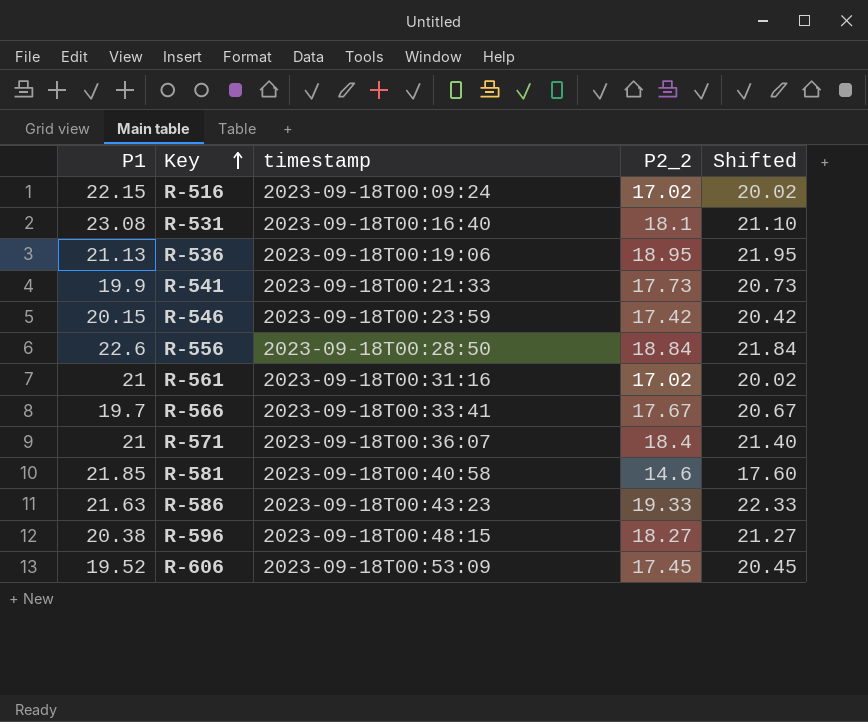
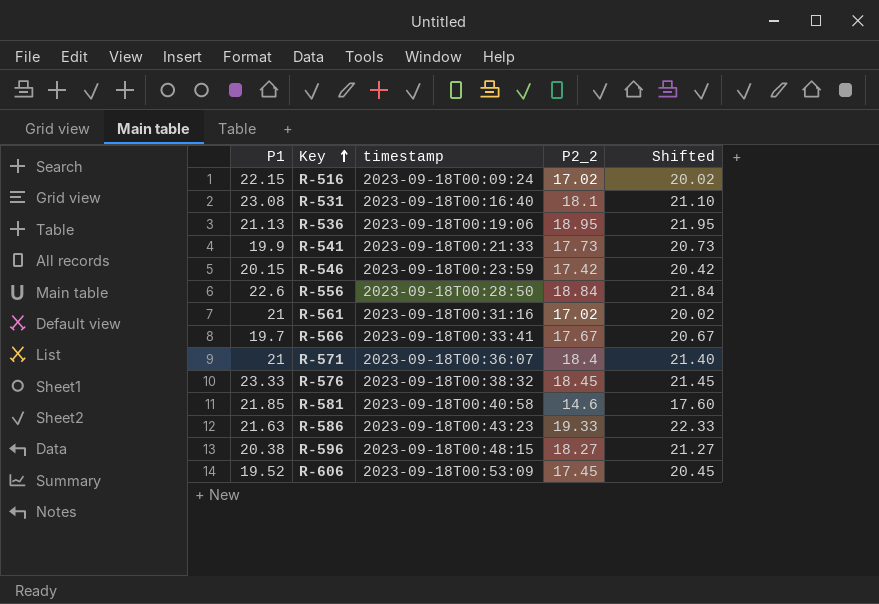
row R-576: none -> 23.33 | 2023-09-18T00:38:32 | 18.45 | 21.45

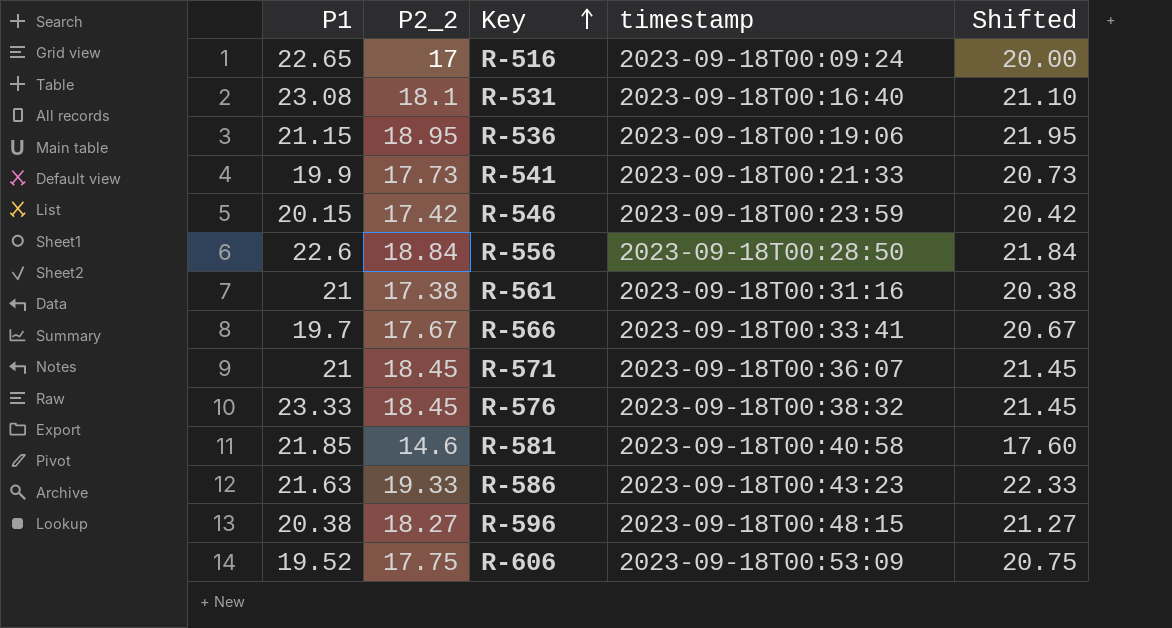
column P2_2 | position: 4 -> 2
R-516 | P1: 22.15 -> 22.65
R-516 | P2_2: 17.02 -> 17
R-516 | Shifted: 20.02 -> 20.00
R-536 | P1: 21.13 -> 21.15
R-561 | P2_2: 17.02 -> 17.38
R-561 | Shifted: 20.02 -> 20.38
R-571 | P2_2: 18.4 -> 18.45
R-571 | Shifted: 21.40 -> 21.45
R-606 | P2_2: 17.45 -> 17.75
R-606 | Shifted: 20.45 -> 20.75

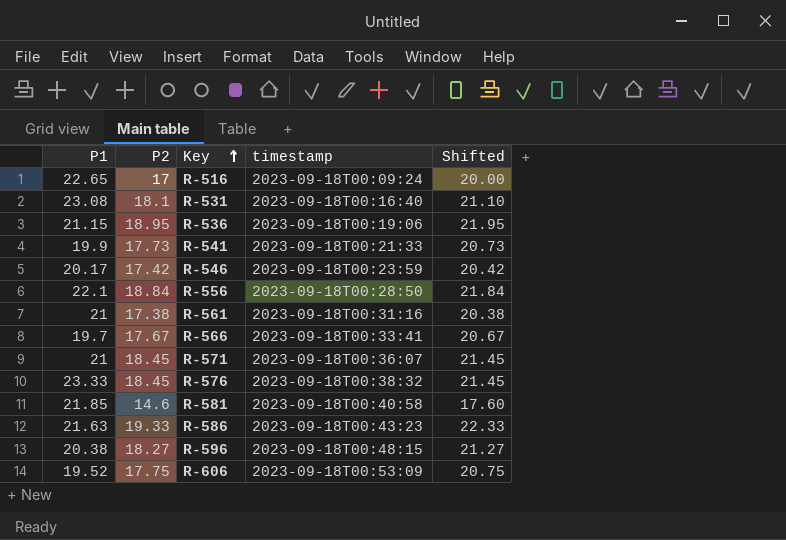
column name: P2_2 -> P2
R-546 | P1: 20.15 -> 20.17
R-556 | P1: 22.6 -> 22.1

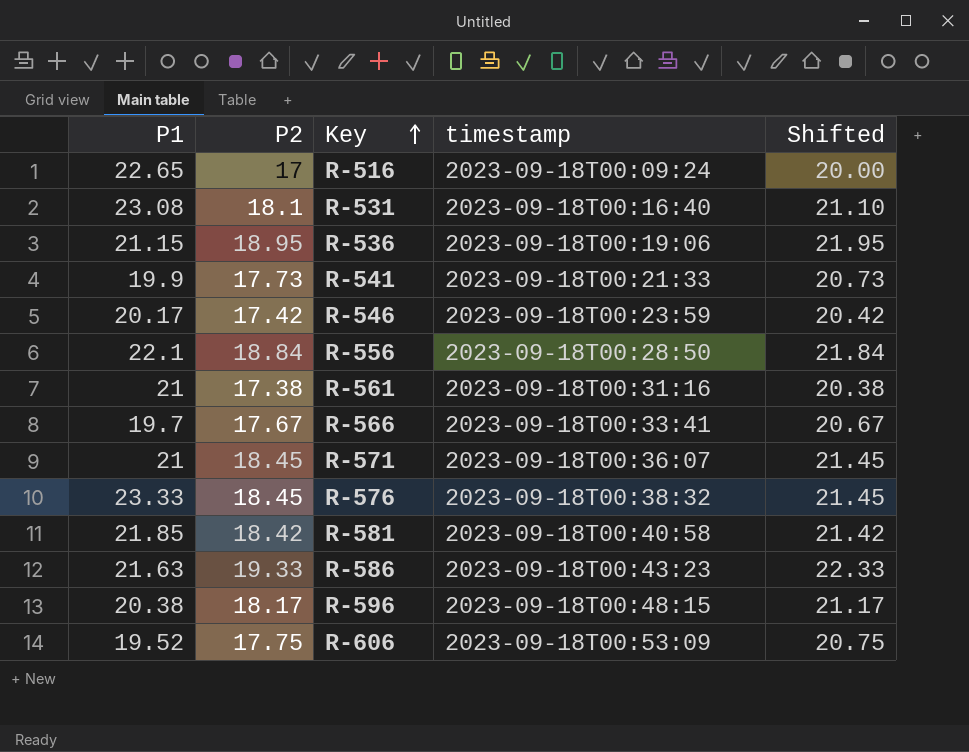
R-581 | P2: 14.6 -> 18.42
R-581 | Shifted: 17.60 -> 21.42
R-596 | P2: 18.27 -> 18.17
R-596 | Shifted: 21.27 -> 21.17

